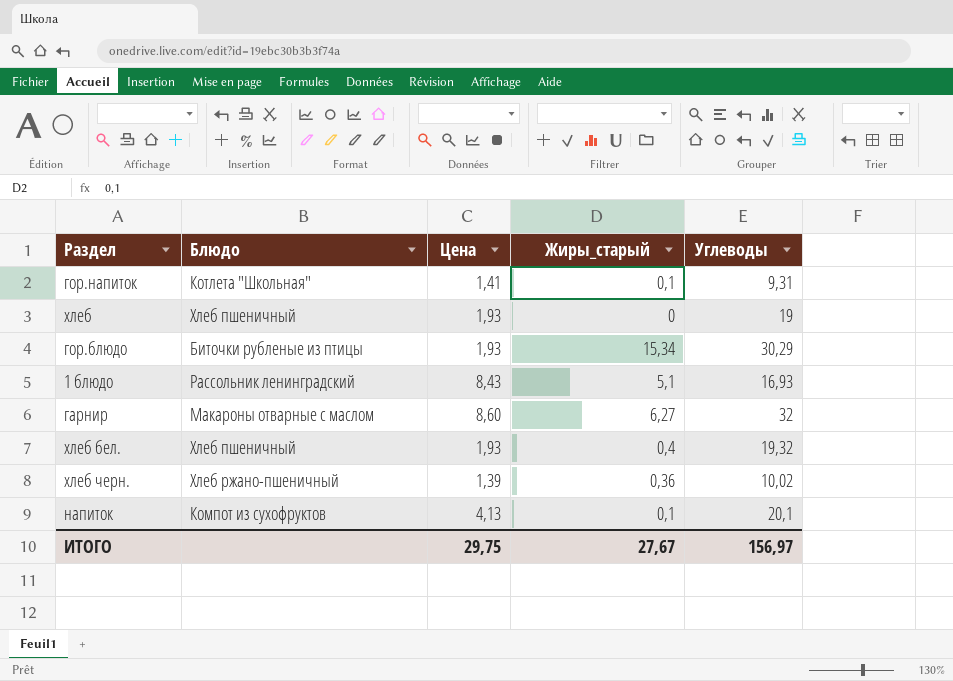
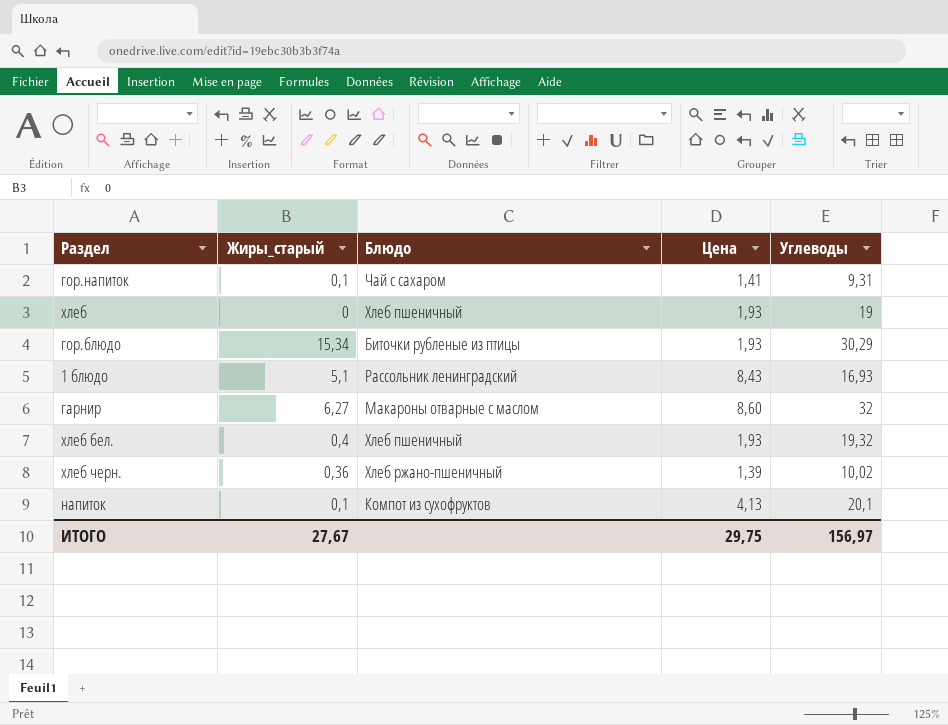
column Жиры_старый | position: 4 -> 2
гор.напиток | Блюдо: Котлета "Школьная" -> Чай с сахаром

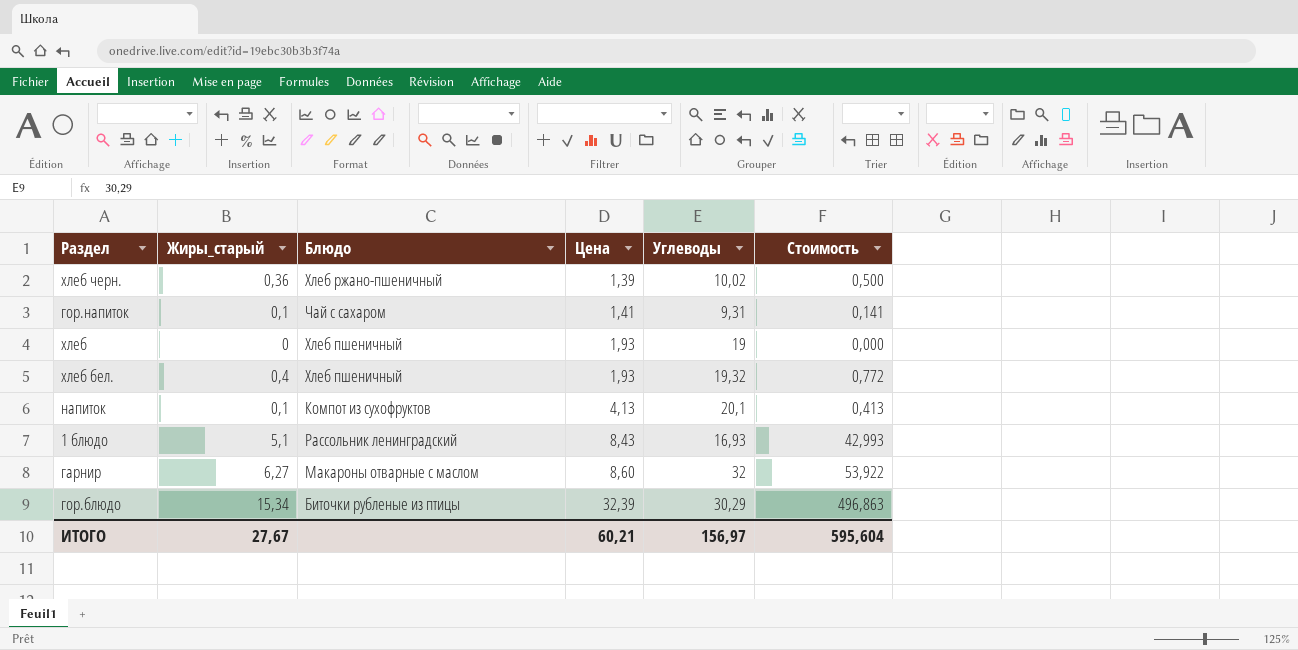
row order: none -> Цена ascending
column Стоимость | formula: none -> [Жиры_старый] * [Цена]
гор.блюдо | Цена: 1,93 -> 32,39
ИТОГО | Цена: 29,75 -> 60,21

